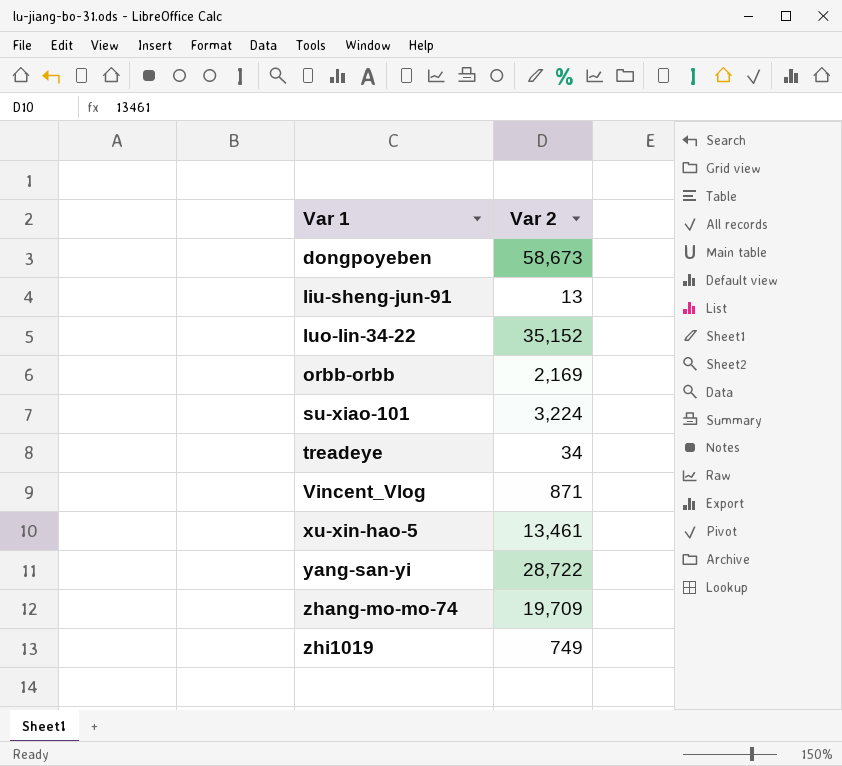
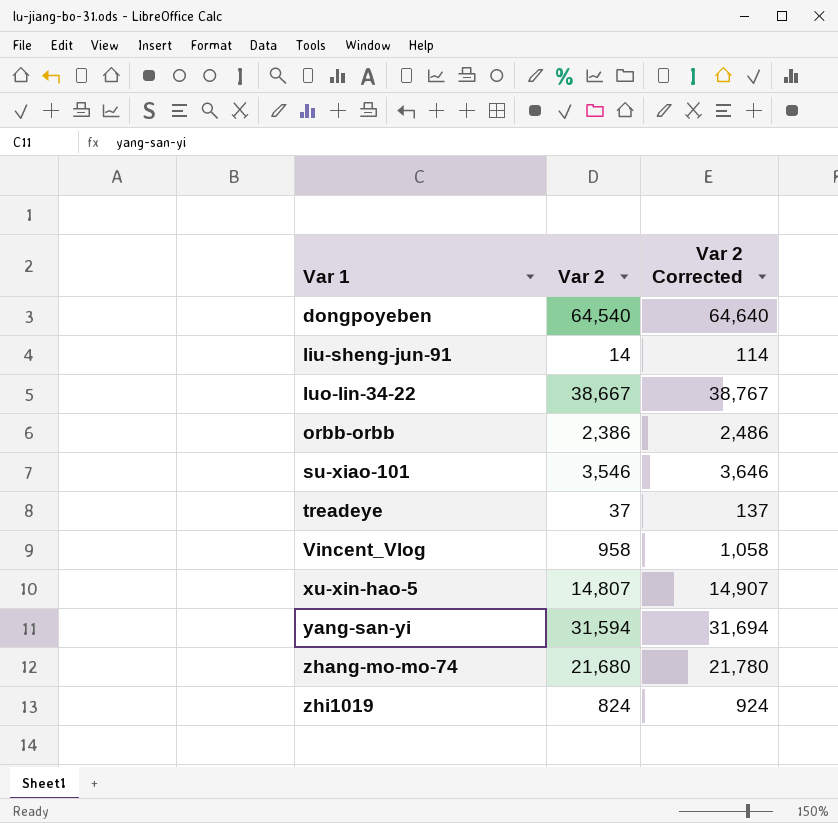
column Var 2 Corrected | formula: none -> [Var 2] + 100
dongpoyeben | Var 2: 58,673 -> 64,540
liu-sheng-jun-91 | Var 2: 13 -> 14
luo-lin-34-22 | Var 2: 35,152 -> 38,667
orbb-orbb | Var 2: 2,169 -> 2,386
su-xiao-101 | Var 2: 3,224 -> 3,546
treadeye | Var 2: 34 -> 37
Vincent_Vlog | Var 2: 871 -> 958
xu-xin-hao-5 | Var 2: 13,461 -> 14,807
yang-san-yi | Var 2: 28,722 -> 31,594
zhang-mo-mo-74 | Var 2: 19,709 -> 21,680
zhi1019 | Var 2: 749 -> 824

